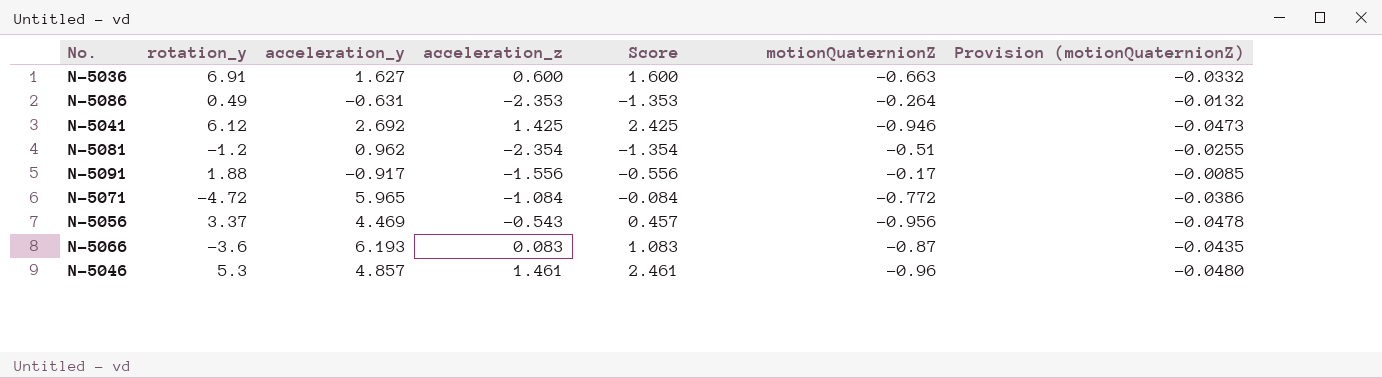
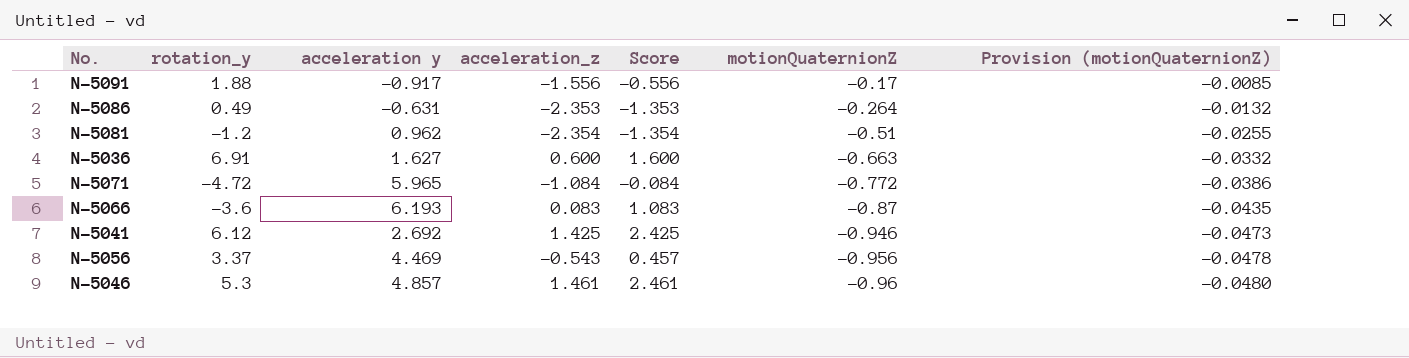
row order: none -> motionQuaternionZ descending
column name: acceleration_y -> acceleration y

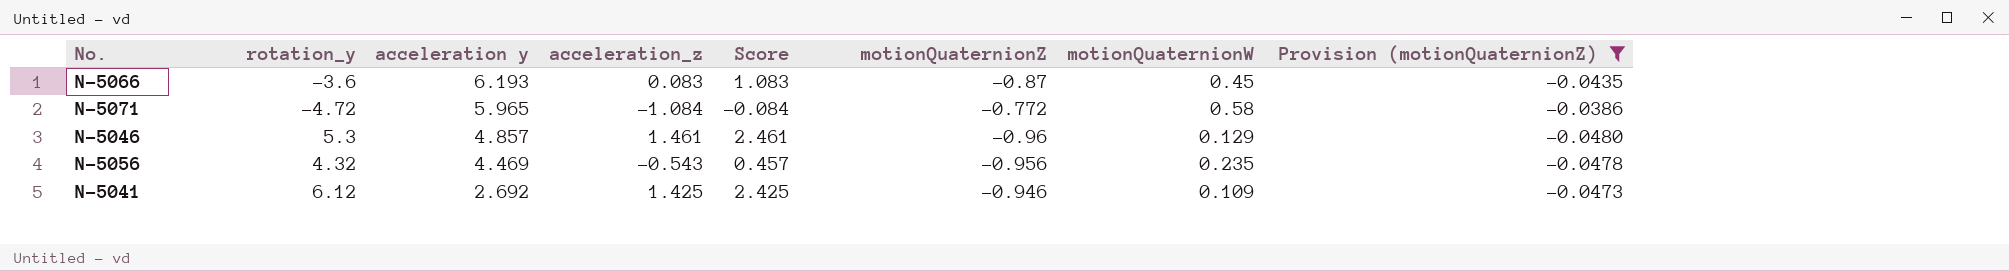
filter: none -> Provision (motionQuaternionZ) <= -0.0386
row order: motionQuaternionZ descending -> acceleration y descending
column motionQuaternionW | position: none -> 7
N-5056 | rotation_y: 3.37 -> 4.32

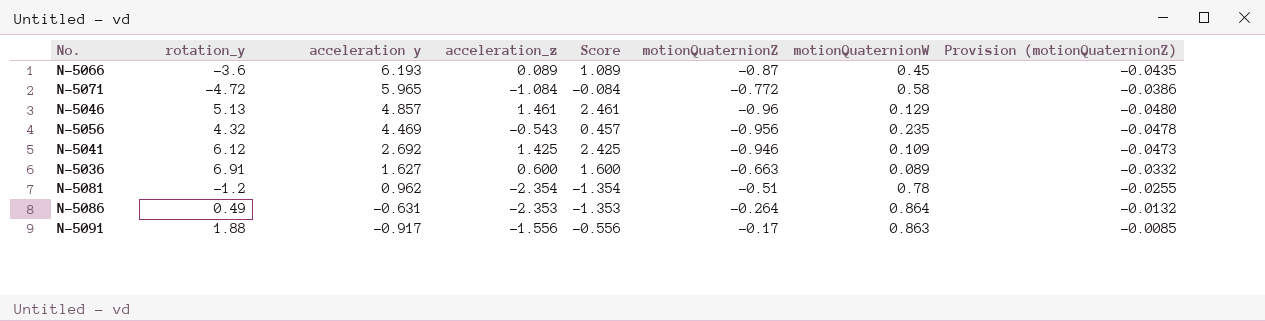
filter: Provision (motionQuaternionZ) <= -0.0386 -> none
N-5066 | acceleration_z: 0.083 -> 0.089
N-5066 | Score: 1.083 -> 1.089
N-5046 | rotation_y: 5.3 -> 5.13

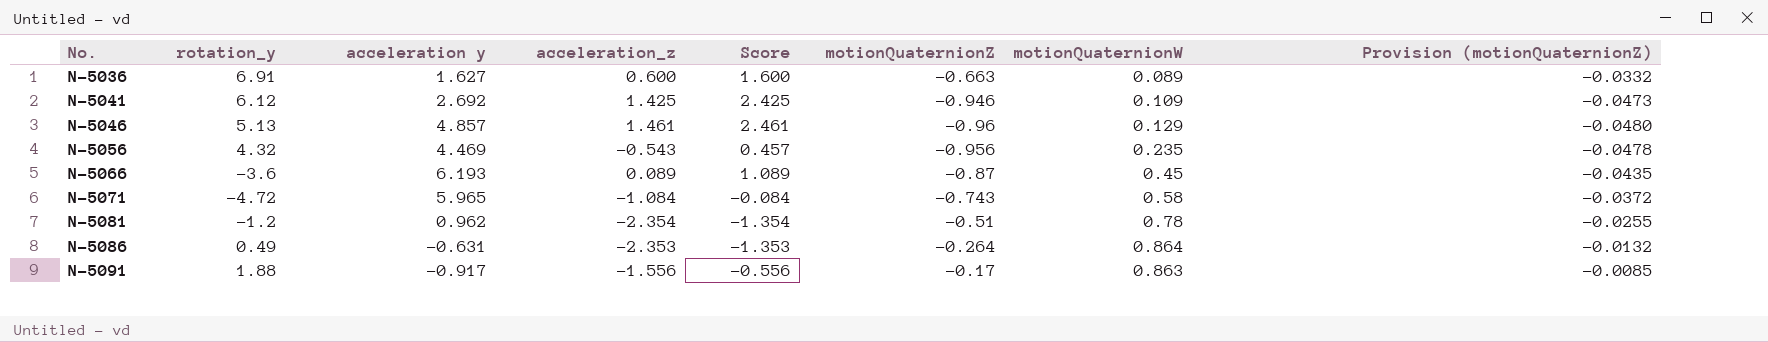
row order: acceleration y descending -> No. ascending
N-5071 | motionQuaternionZ: -0.772 -> -0.743
N-5071 | Provision (motionQuaternionZ): -0.0386 -> -0.0372

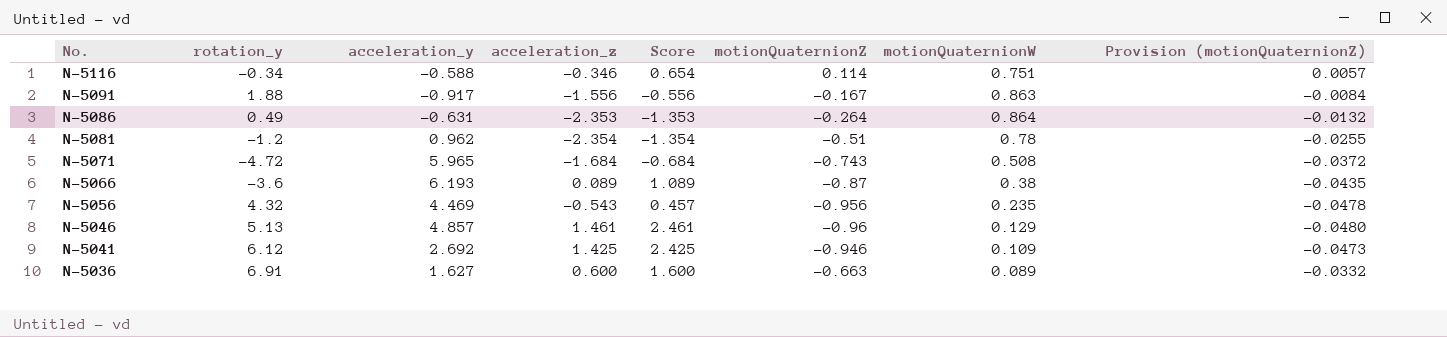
row order: No. ascending -> No. descending
column name: acceleration y -> acceleration_y
row N-5116: none -> -0.34 | -0.588 | -0.346 | 0.654 | 0.114 | 0.751 | 0.0057
N-5091 | motionQuaternionZ: -0.17 -> -0.167
N-5091 | Provision (motionQuaternionZ): -0.0085 -> -0.0084
N-5071 | acceleration_z: -1.084 -> -1.684
N-5071 | Score: -0.084 -> -0.684
N-5071 | motionQuaternionW: 0.58 -> 0.508
N-5066 | motionQuaternionW: 0.45 -> 0.38

